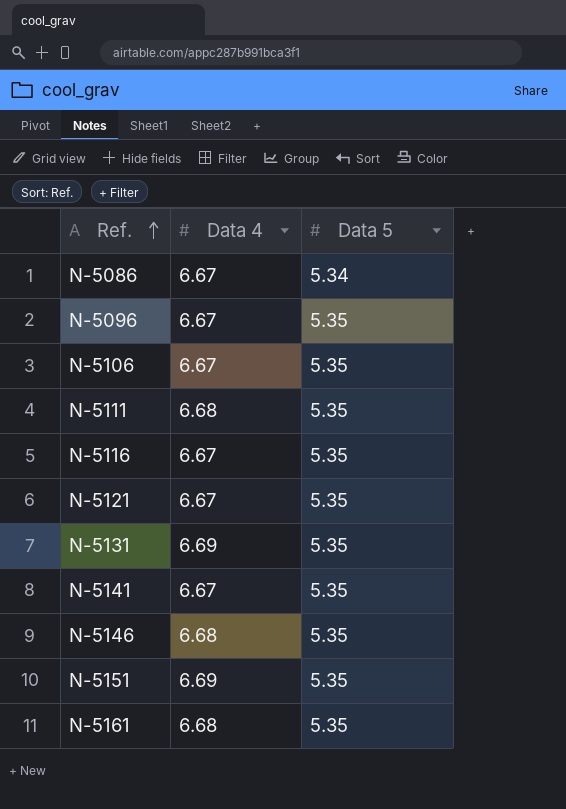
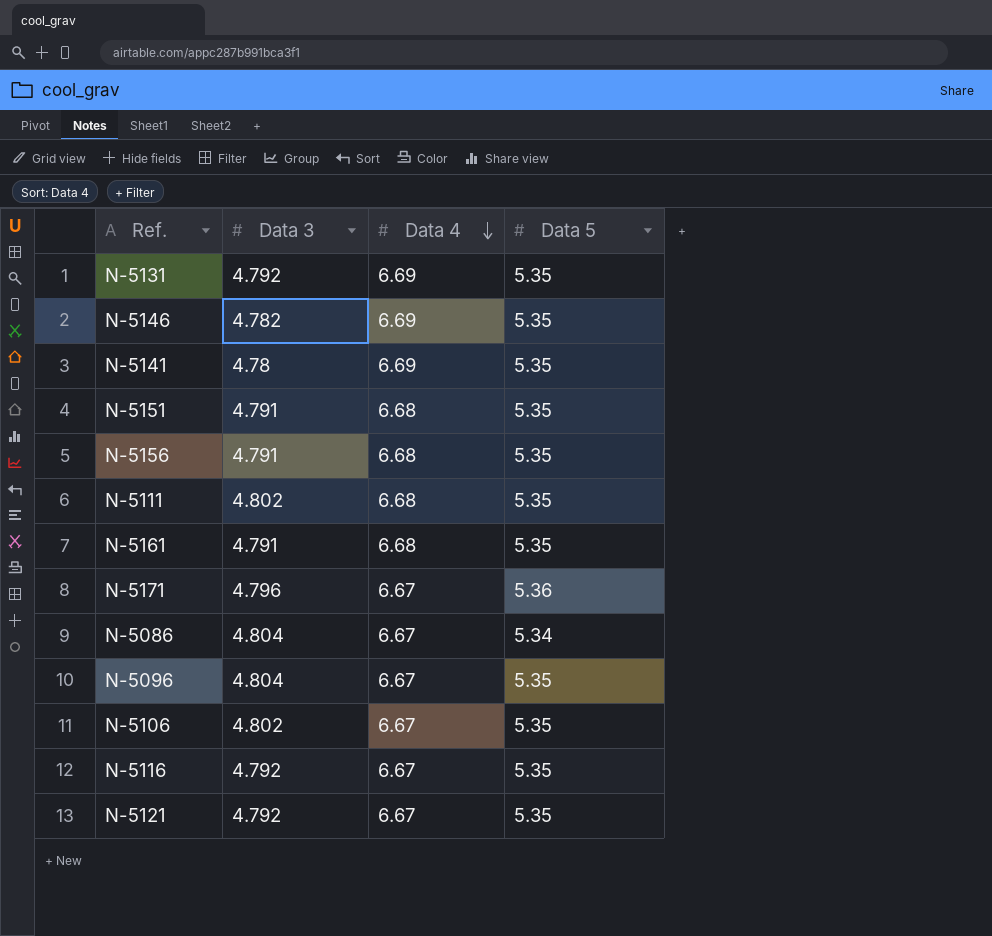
row order: Ref. ascending -> Data 4 descending
column Data 3 | position: none -> 2
N-5146 | Data 4: 6.68 -> 6.69
N-5141 | Data 4: 6.67 -> 6.69
N-5151 | Data 4: 6.69 -> 6.68
row N-5156: none -> 4.791 | 6.68 | 5.35
row N-5171: none -> 4.796 | 6.67 | 5.36

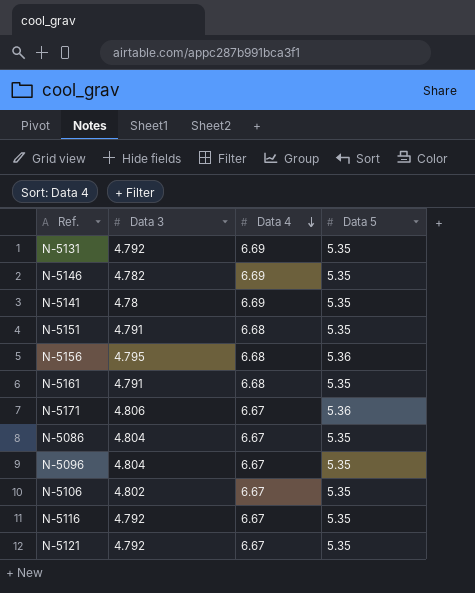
row N-5111: 4.802 | 6.68 | 5.35 -> none
N-5156 | Data 3: 4.791 -> 4.795
N-5156 | Data 5: 5.35 -> 5.36
N-5171 | Data 3: 4.796 -> 4.806
N-5086 | Data 5: 5.34 -> 5.35

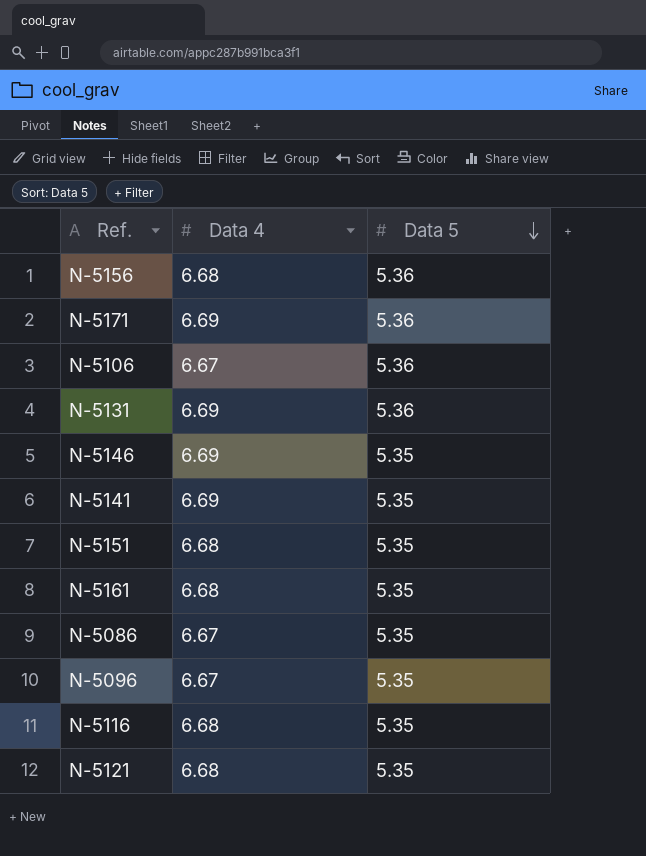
row order: Data 4 descending -> Data 5 descending
column Data 3 | position: 2 -> none
N-5171 | Data 4: 6.67 -> 6.69
N-5106 | Data 5: 5.35 -> 5.36
N-5131 | Data 5: 5.35 -> 5.36
N-5116 | Data 4: 6.67 -> 6.68
N-5121 | Data 4: 6.67 -> 6.68

